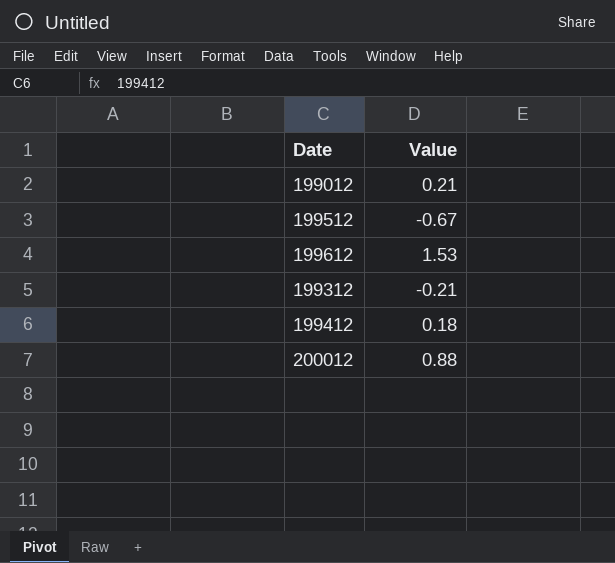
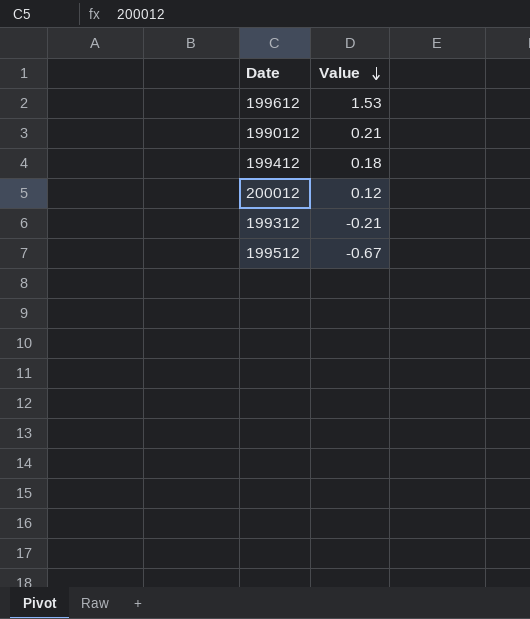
row order: none -> Value descending
200012 | Value: 0.88 -> 0.12

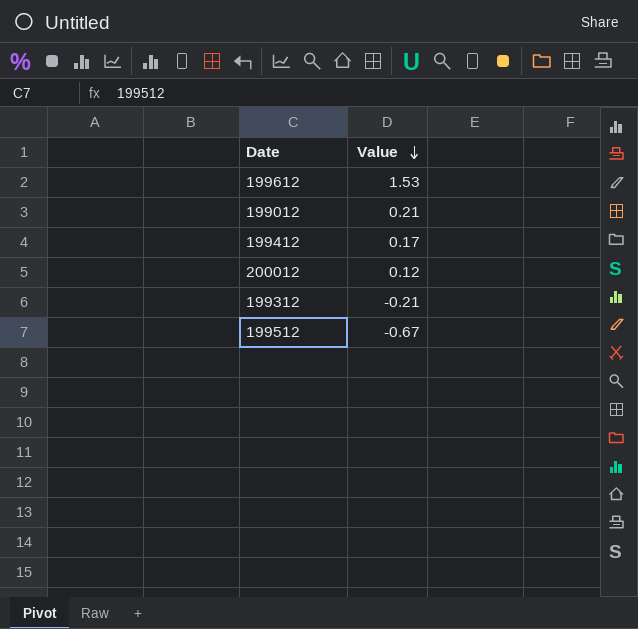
199412 | Value: 0.18 -> 0.17

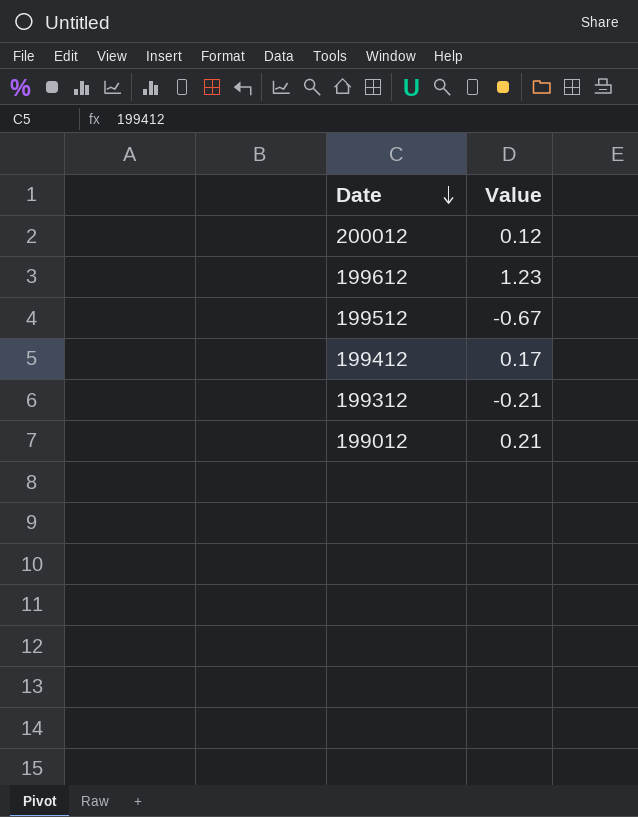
row order: Value descending -> Date descending
199612 | Value: 1.53 -> 1.23

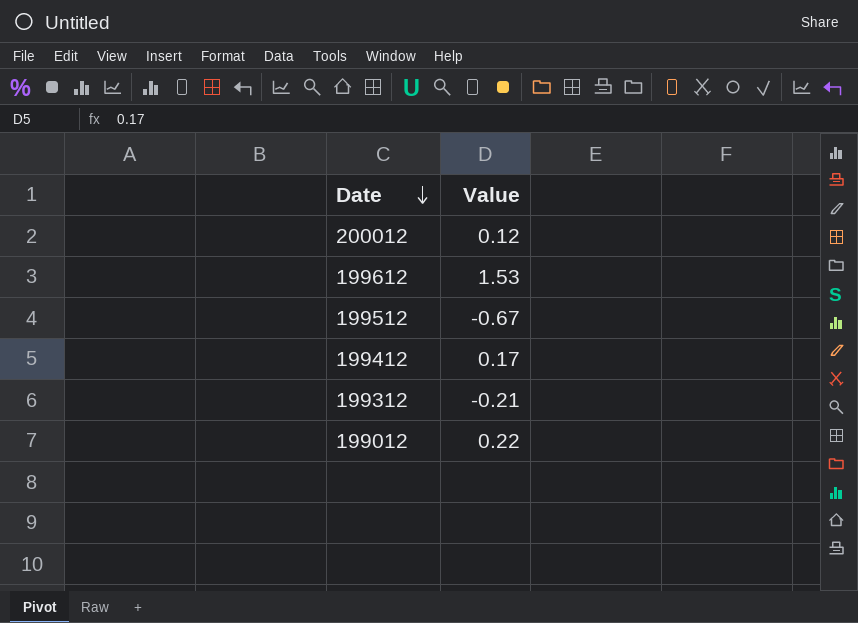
199612 | Value: 1.23 -> 1.53
199012 | Value: 0.21 -> 0.22

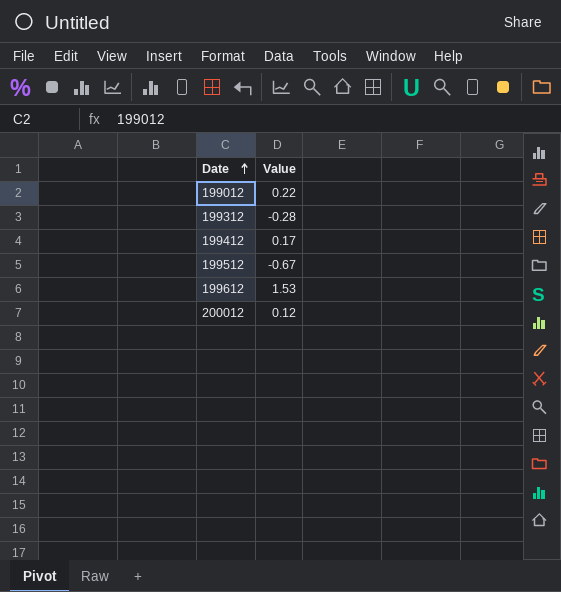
row order: Date descending -> Date ascending
199312 | Value: -0.21 -> -0.28

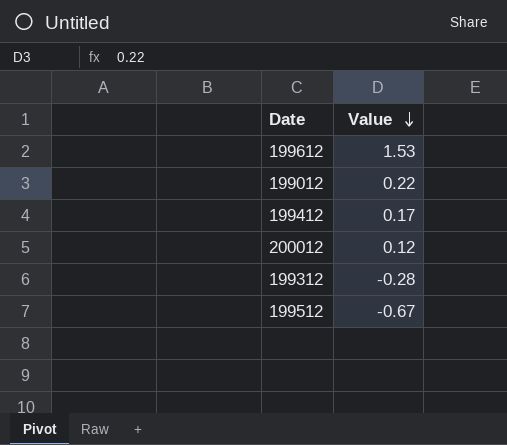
row order: Date ascending -> Value descending

